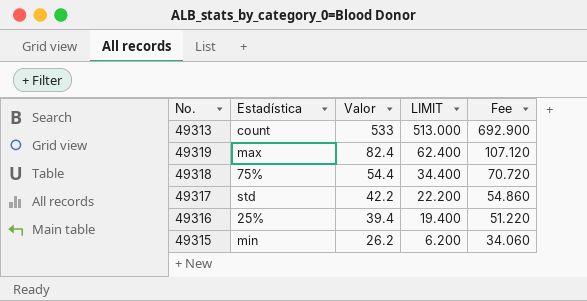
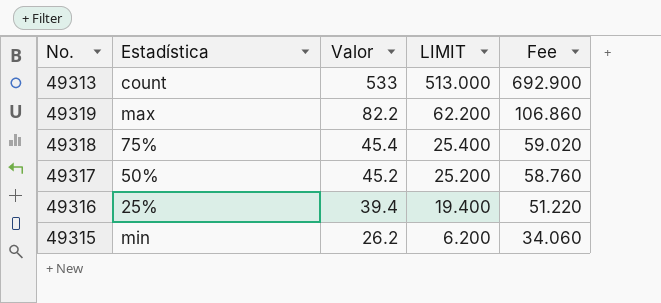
49319 | Valor: 82.4 -> 82.2
49319 | LIMIT: 62.400 -> 62.200
49319 | Fee: 107.120 -> 106.860
49318 | Valor: 54.4 -> 45.4
49318 | LIMIT: 34.400 -> 25.400
49318 | Fee: 70.720 -> 59.020
49317 | Estadística: std -> 50%
49317 | Valor: 42.2 -> 45.2
49317 | LIMIT: 22.200 -> 25.200
49317 | Fee: 54.860 -> 58.760

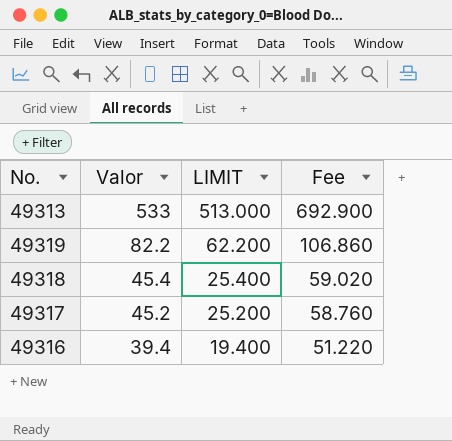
column Estadística | position: 2 -> none
row 49315: min | 26.2 | 6.200 | 34.060 -> none

